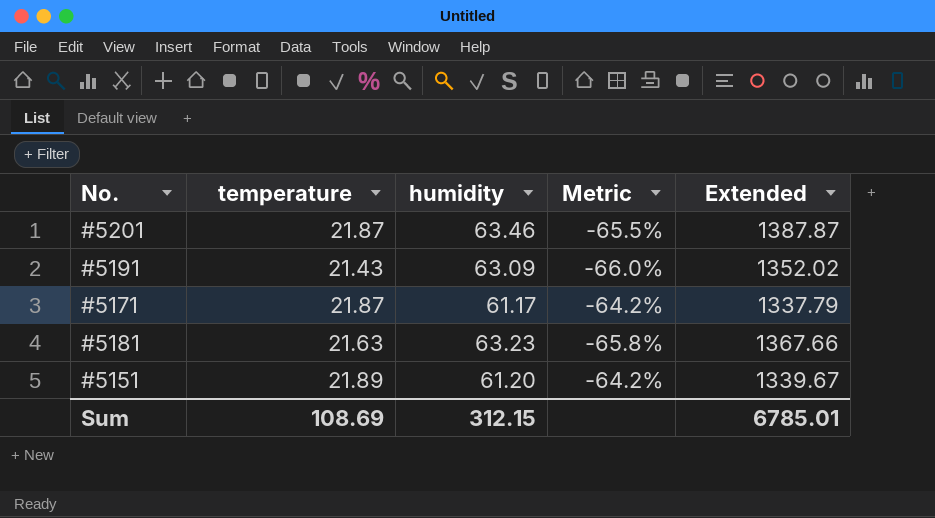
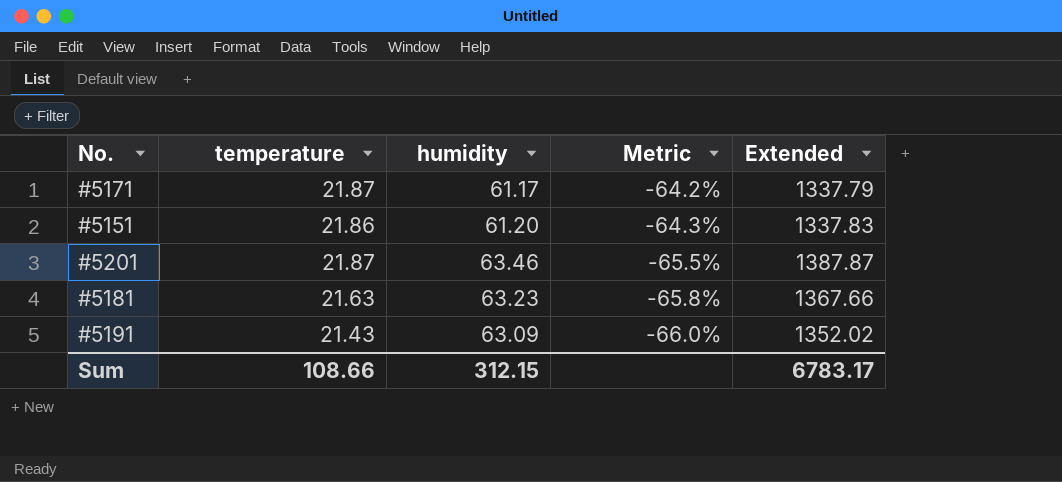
row order: none -> Metric descending
#5151 | temperature: 21.89 -> 21.86
#5151 | Metric: -64.2% -> -64.3%
#5151 | Extended: 1339.67 -> 1337.83
Sum | temperature: 108.69 -> 108.66
Sum | Extended: 6785.01 -> 6783.17

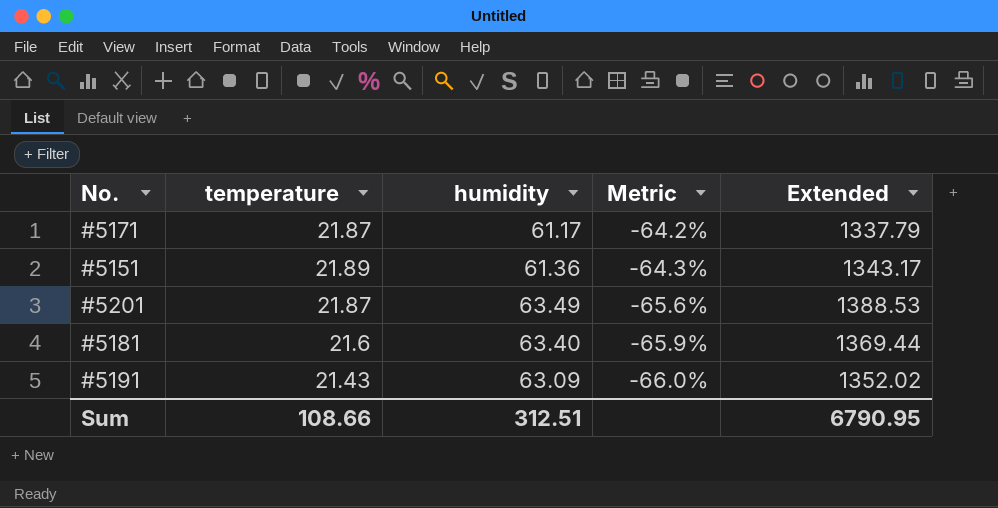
#5151 | temperature: 21.86 -> 21.89
#5151 | humidity: 61.20 -> 61.36
#5151 | Extended: 1337.83 -> 1343.17
#5201 | humidity: 63.46 -> 63.49
#5201 | Metric: -65.5% -> -65.6%
#5201 | Extended: 1387.87 -> 1388.53
#5181 | temperature: 21.63 -> 21.6
#5181 | humidity: 63.23 -> 63.40
#5181 | Metric: -65.8% -> -65.9%
#5181 | Extended: 1367.66 -> 1369.44
Sum | humidity: 312.15 -> 312.51
Sum | Extended: 6783.17 -> 6790.95

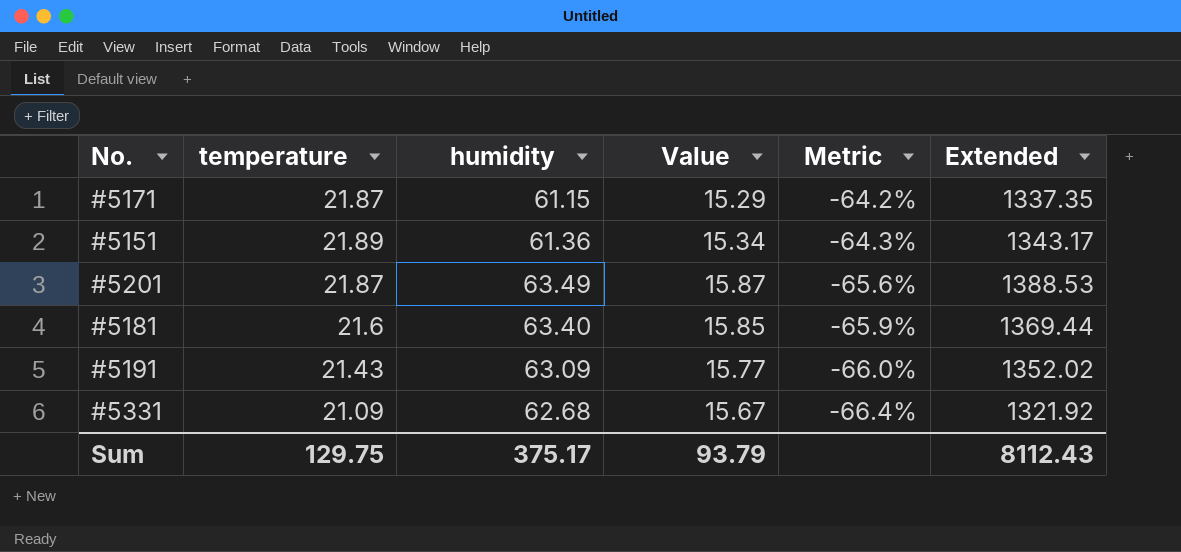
column Value | formula: none -> [humidity] * 0.25
#5171 | humidity: 61.17 -> 61.15
#5171 | Extended: 1337.79 -> 1337.35
row #5331: none -> 21.09 | 62.68 | 15.67 | -66.4% | 1321.92
Sum | temperature: 108.66 -> 129.75
Sum | humidity: 312.51 -> 375.17
Sum | Extended: 6790.95 -> 8112.43

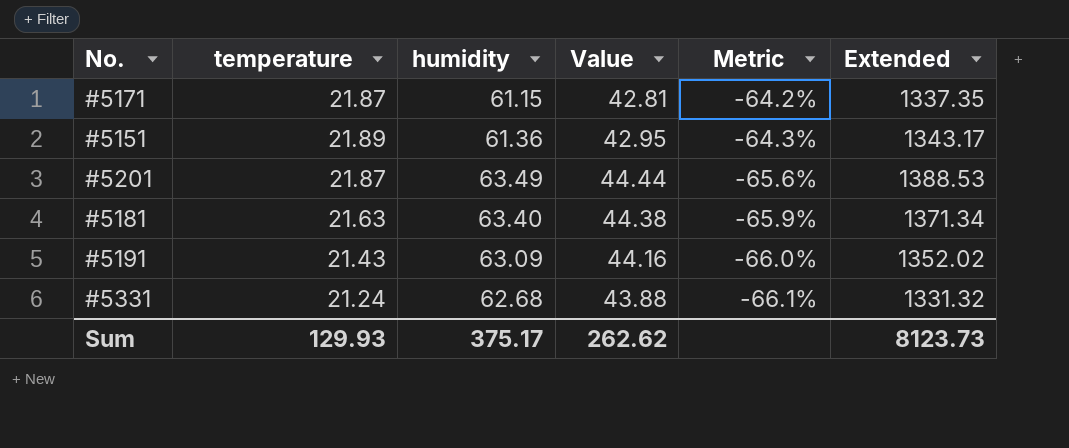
column Value | formula: [humidity] * 0.25 -> [humidity] * 0.7
#5181 | temperature: 21.6 -> 21.63
#5181 | Extended: 1369.44 -> 1371.34
#5331 | temperature: 21.09 -> 21.24
#5331 | Metric: -66.4% -> -66.1%
#5331 | Extended: 1321.92 -> 1331.32
Sum | temperature: 129.75 -> 129.93
Sum | Value: 93.79 -> 262.62
Sum | Extended: 8112.43 -> 8123.73

